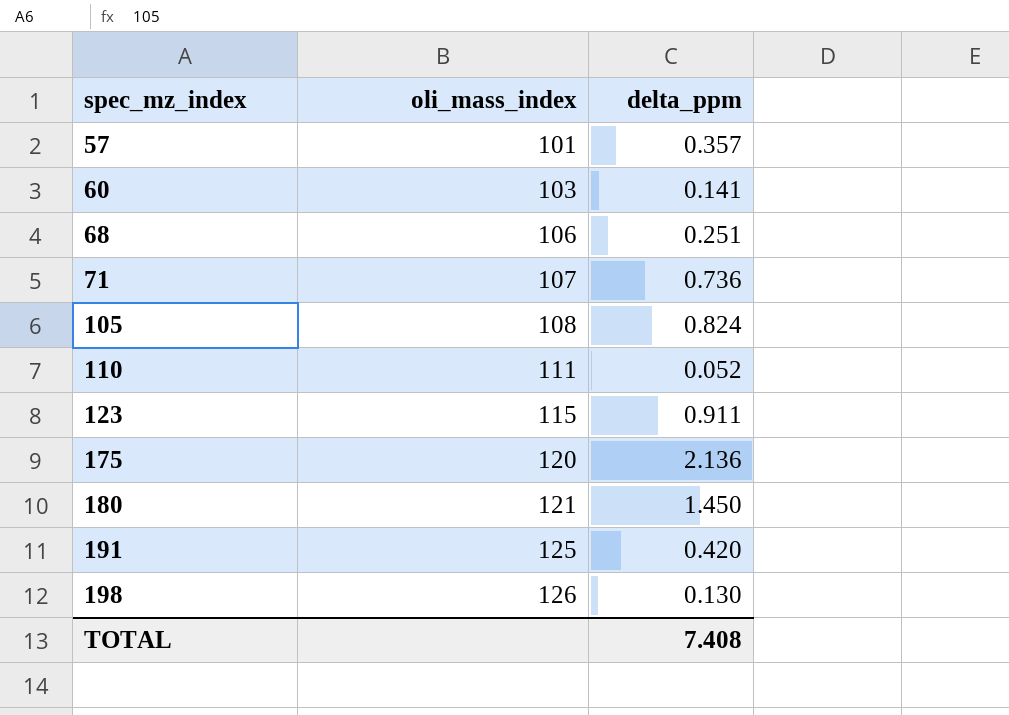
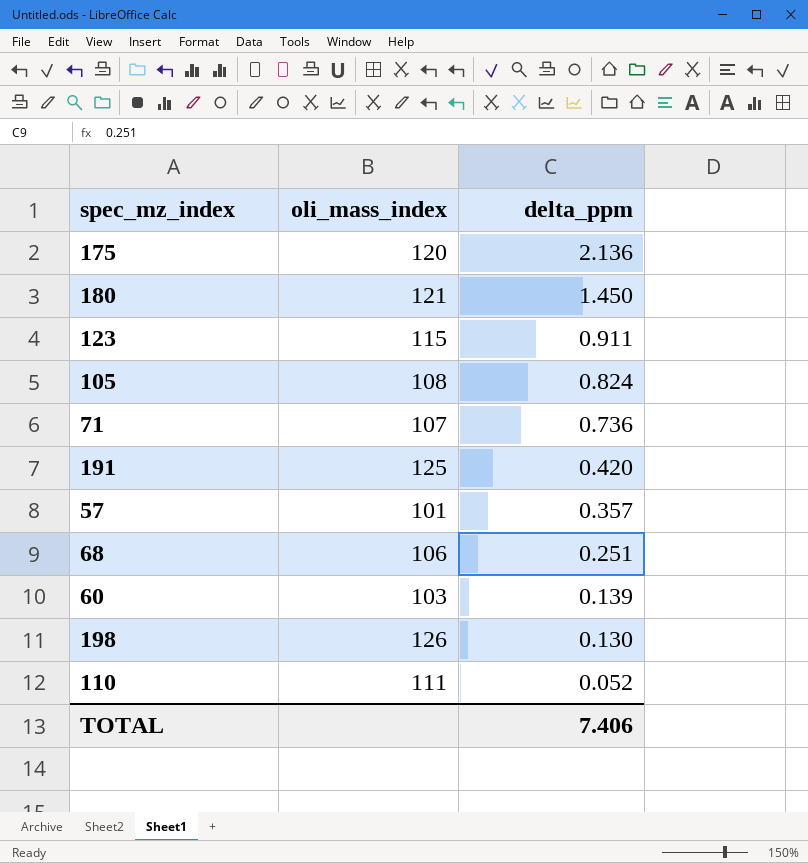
row order: spec_mz_index ascending -> delta_ppm descending
60 | delta_ppm: 0.141 -> 0.139
TOTAL | delta_ppm: 7.408 -> 7.406

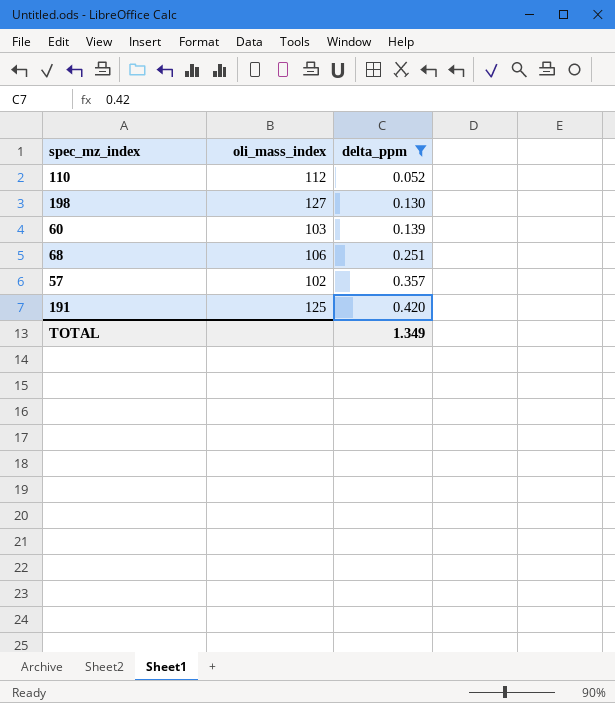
filter: none -> delta_ppm <= 0.420
row order: delta_ppm descending -> delta_ppm ascending
110 | oli_mass_index: 111 -> 112
198 | oli_mass_index: 126 -> 127
57 | oli_mass_index: 101 -> 102
TOTAL | delta_ppm: 7.406 -> 1.349

